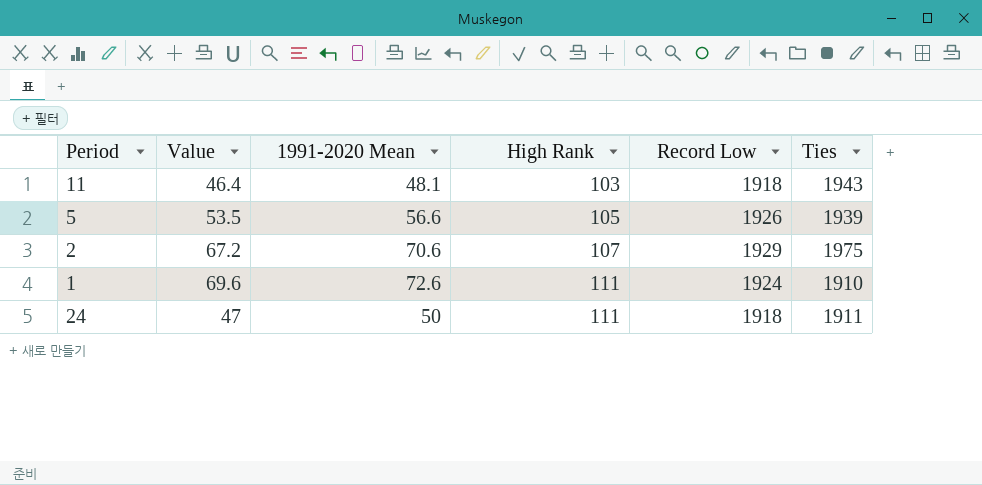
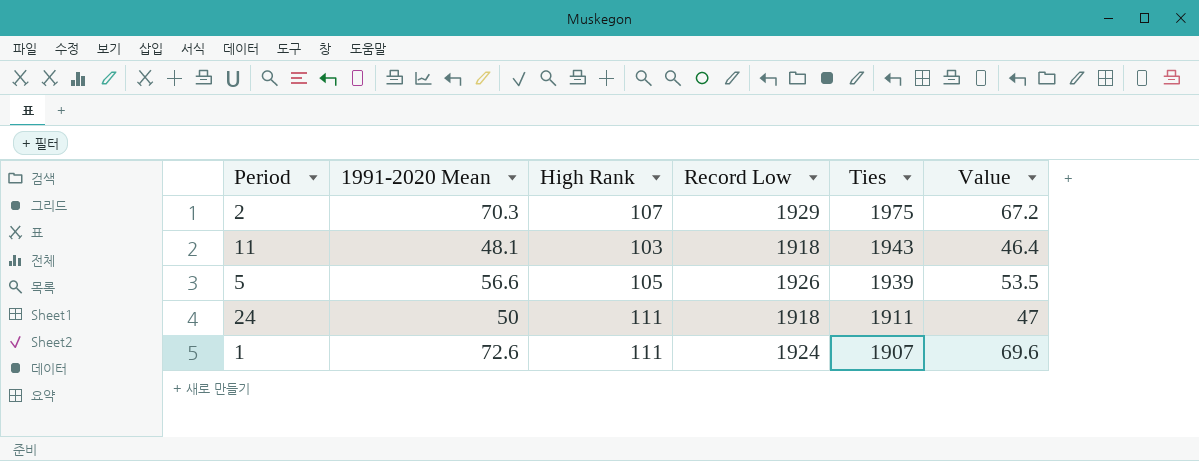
row order: High Rank ascending -> Ties descending
column Value | position: 2 -> 6
2 | 1991-2020 Mean: 70.6 -> 70.3
1 | Ties: 1910 -> 1907

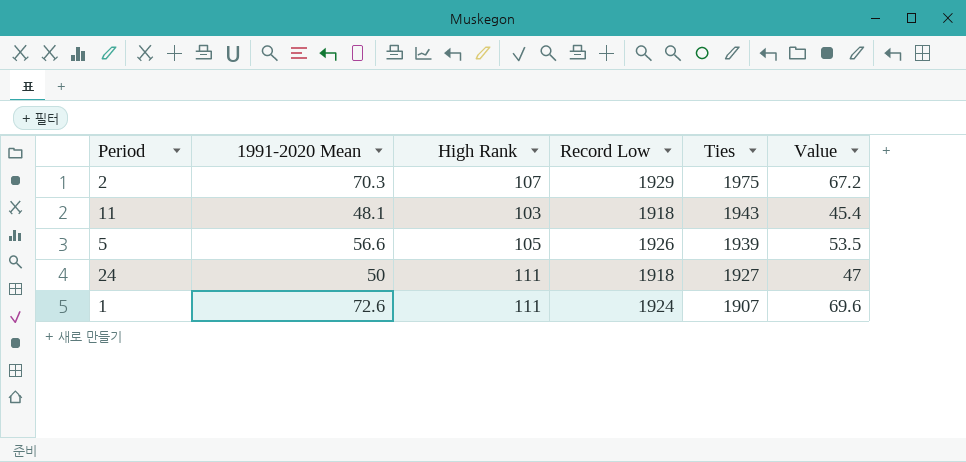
11 | Value: 46.4 -> 45.4
24 | Ties: 1911 -> 1927

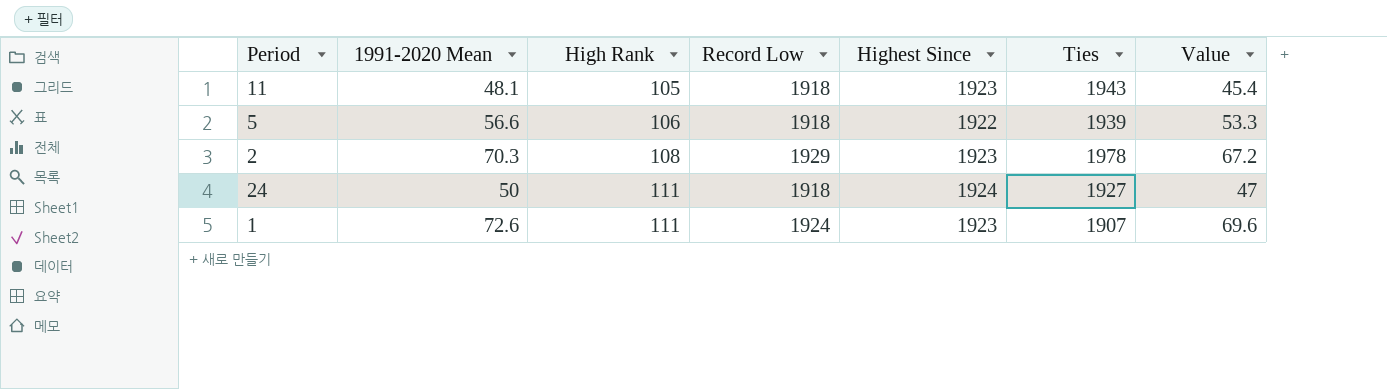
row order: Ties descending -> High Rank ascending
column Highest Since | position: none -> 5
11 | High Rank: 103 -> 105
5 | High Rank: 105 -> 106
5 | Record Low: 1926 -> 1918
5 | Value: 53.5 -> 53.3
2 | High Rank: 107 -> 108
2 | Ties: 1975 -> 1978

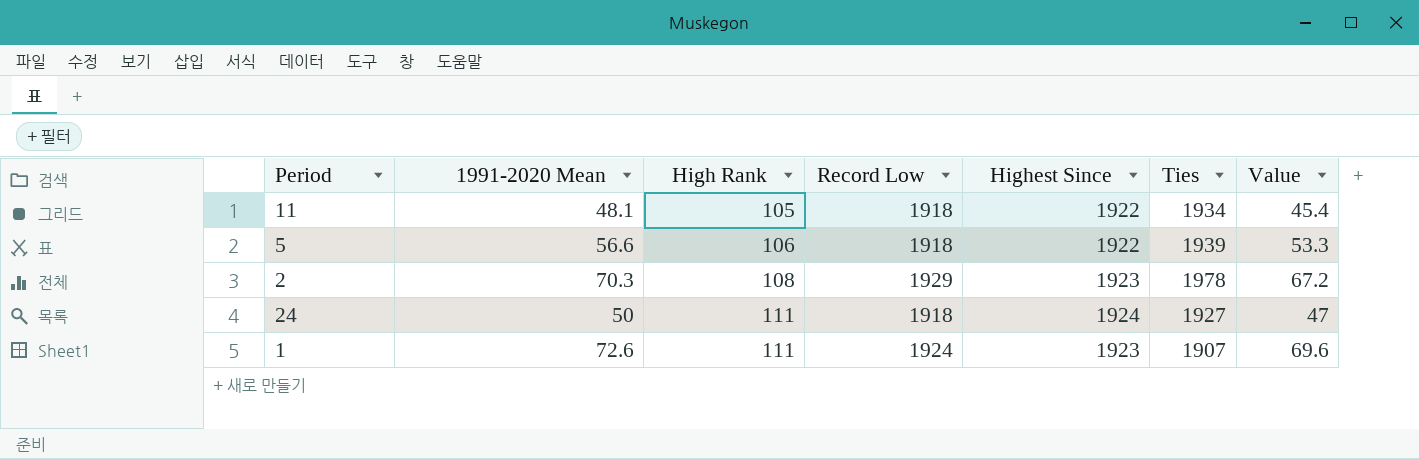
11 | Highest Since: 1923 -> 1922
11 | Ties: 1943 -> 1934

